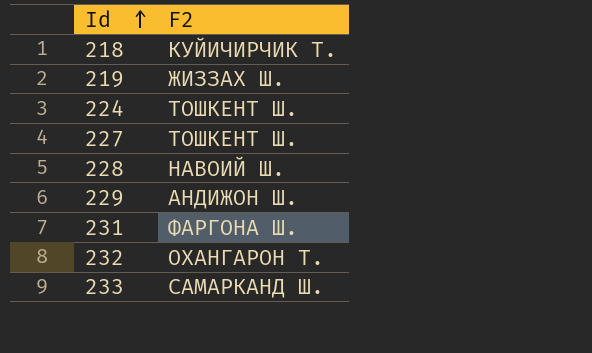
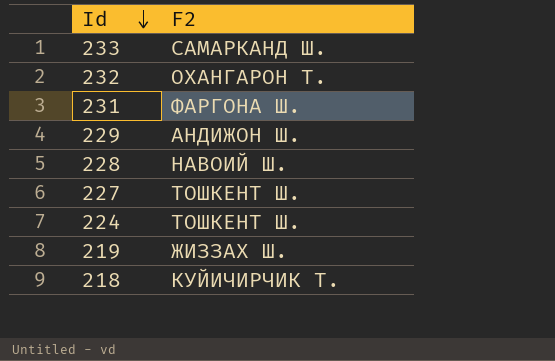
row order: Id ascending -> Id descending

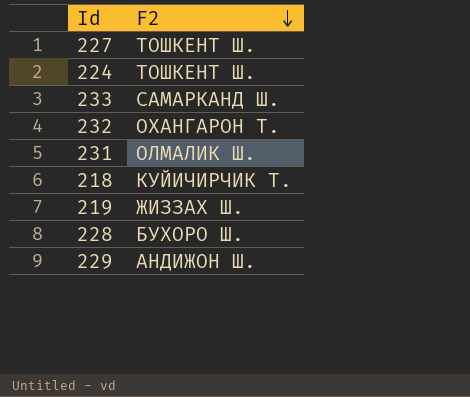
row order: Id descending -> F2 descending
231 | F2: ФАРГОНА Ш. -> ОЛМАЛИК Ш.
228 | F2: НАВОИЙ Ш. -> БУХОРО Ш.

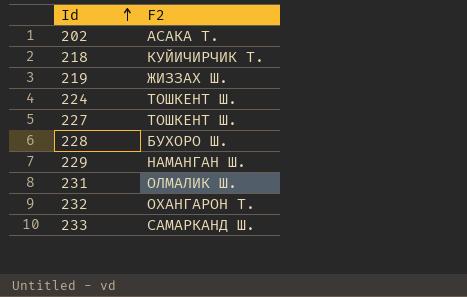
row order: F2 descending -> Id ascending
row 202: none -> АСАКА Т.
229 | F2: АНДИЖОН Ш. -> НАМАНГАН Ш.

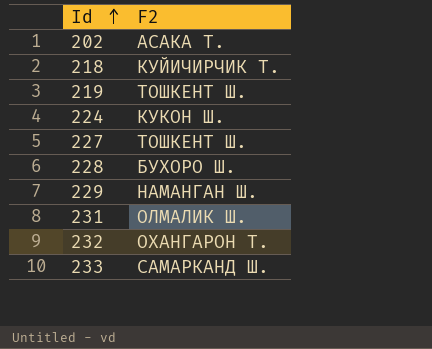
219 | F2: ЖИЗЗАХ Ш. -> ТОШКЕНТ Ш.
224 | F2: ТОШКЕНТ Ш. -> КУКОН Ш.

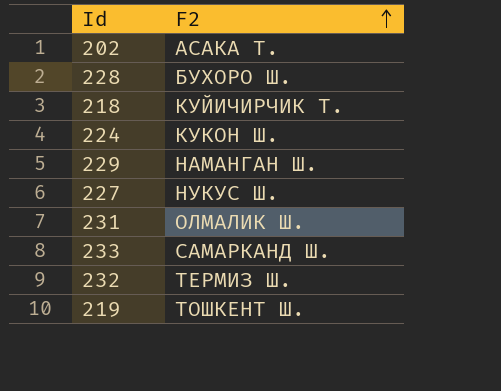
row order: Id ascending -> F2 ascending
227 | F2: ТОШКЕНТ Ш. -> НУКУС Ш.
232 | F2: ОХАНГАРОН Т. -> ТЕРМИЗ Ш.

